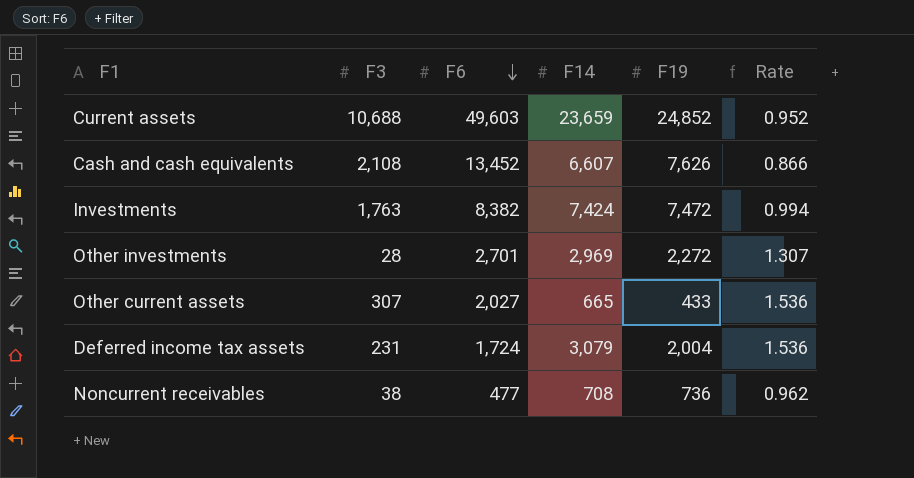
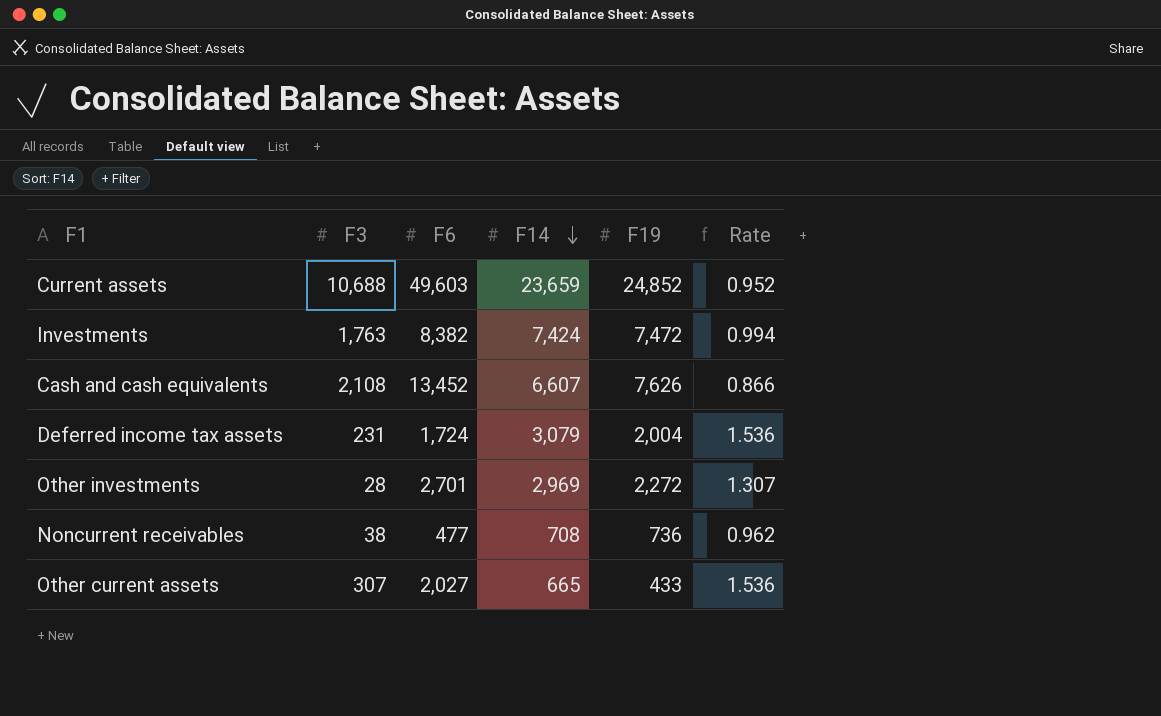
row order: F6 descending -> F14 descending

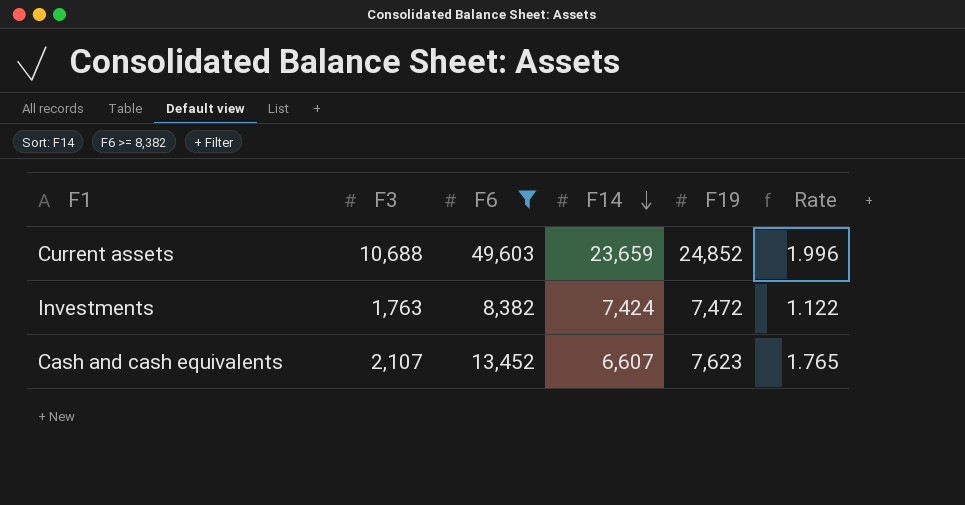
filter: none -> F6 >= 8,382
column Rate | formula: [F14] / [F19] -> [F6] / [F19]
Cash and cash equivalents | F3: 2,108 -> 2,107
Cash and cash equivalents | F19: 7,626 -> 7,623

